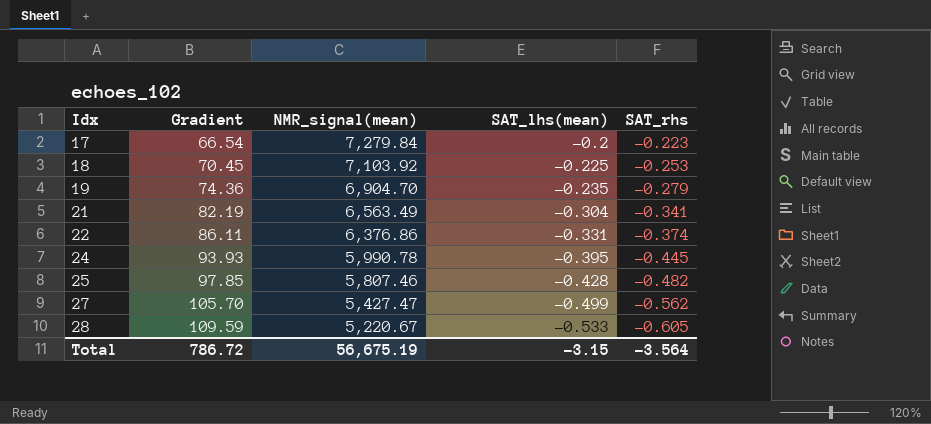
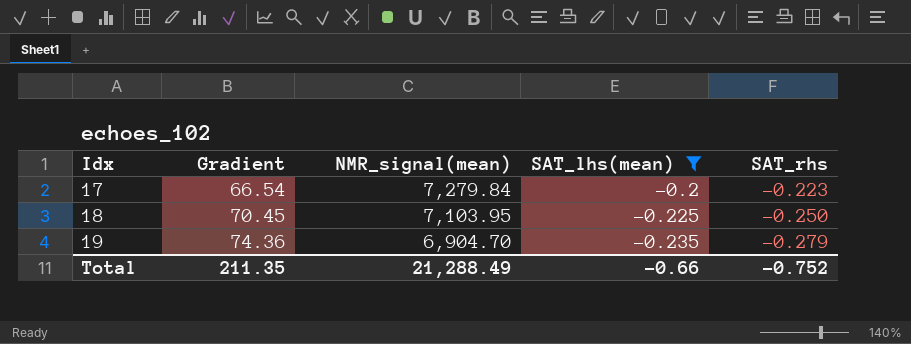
filter: none -> SAT_lhs(mean) >= -0.235
18 | NMR_signal(mean): 7,103.92 -> 7,103.95
18 | SAT_rhs: -0.253 -> -0.250
Total | Gradient: 786.72 -> 211.35
Total | NMR_signal(mean): 56,675.19 -> 21,288.49
Total | SAT_lhs(mean): -3.15 -> -0.66
Total | SAT_rhs: -3.564 -> -0.752

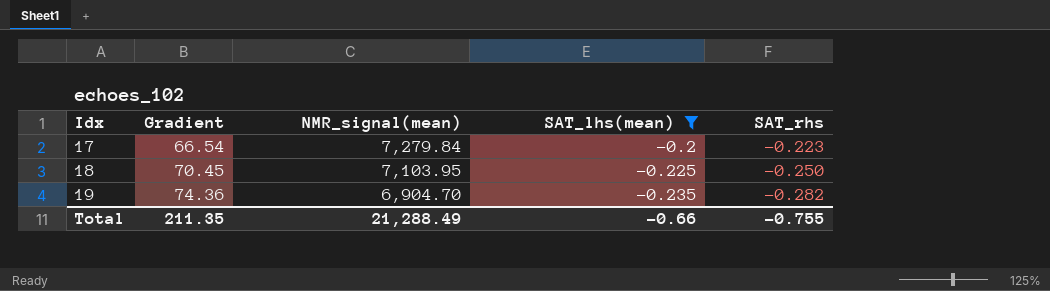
19 | SAT_rhs: -0.279 -> -0.282
Total | SAT_rhs: -0.752 -> -0.755

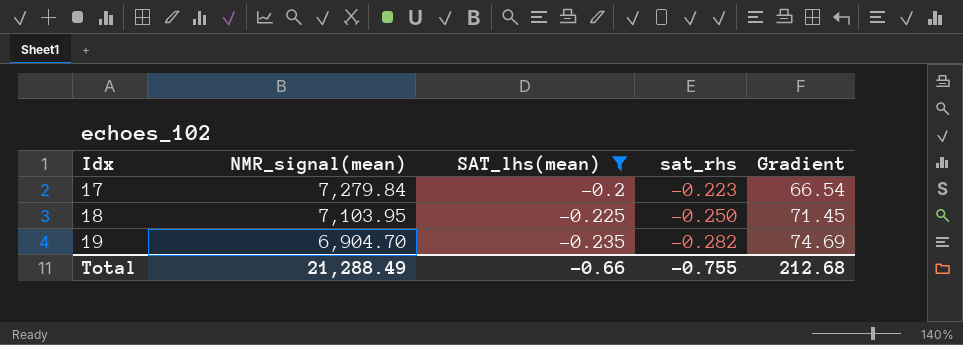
column name: SAT_rhs -> sat_rhs
column Gradient | position: 2 -> 5
18 | Gradient: 70.45 -> 71.45
19 | Gradient: 74.36 -> 74.69
Total | Gradient: 211.35 -> 212.68

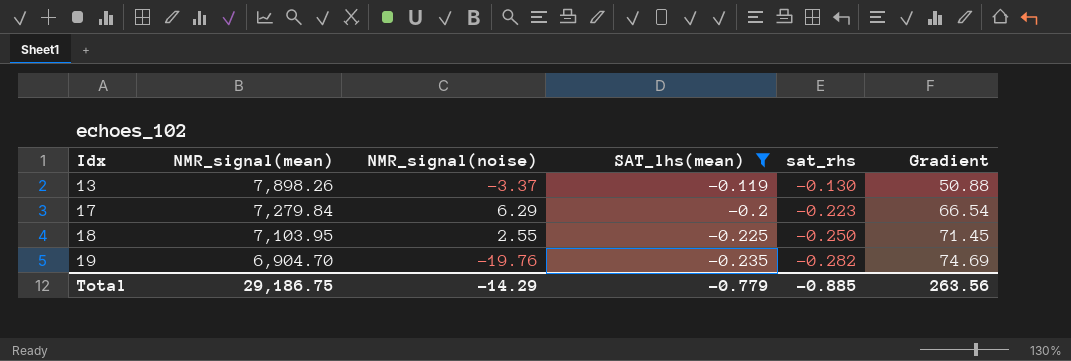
column NMR_signal(noise) | position: none -> 3
row 13: none -> 7,898.26 | -3.37 | -0.119 | -0.130 | 50.88
Total | NMR_signal(mean): 21,288.49 -> 29,186.75
Total | SAT_lhs(mean): -0.66 -> -0.779
Total | sat_rhs: -0.755 -> -0.885
Total | Gradient: 212.68 -> 263.56

